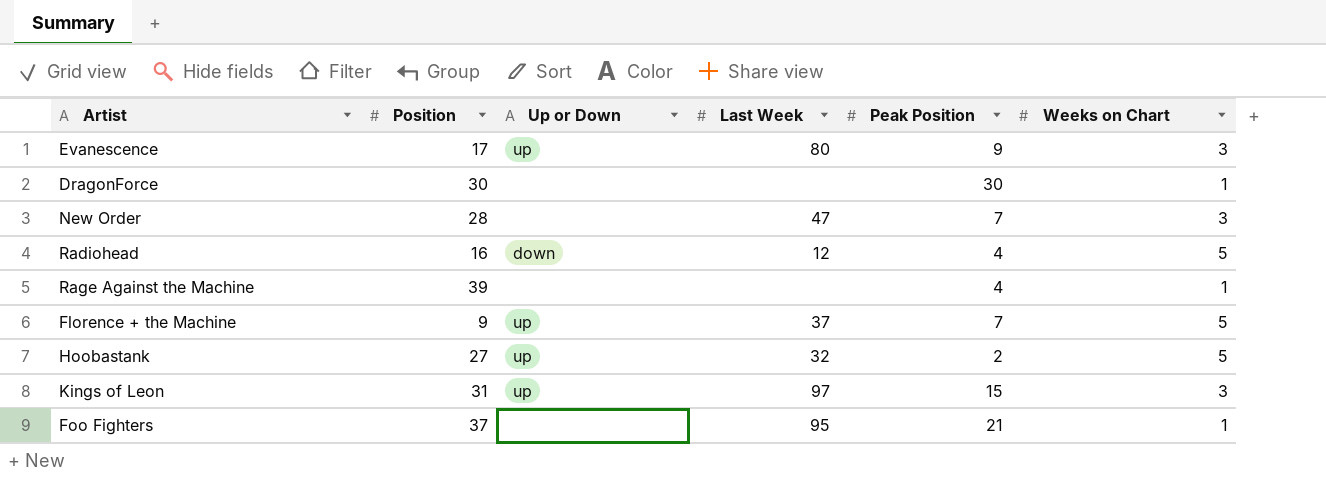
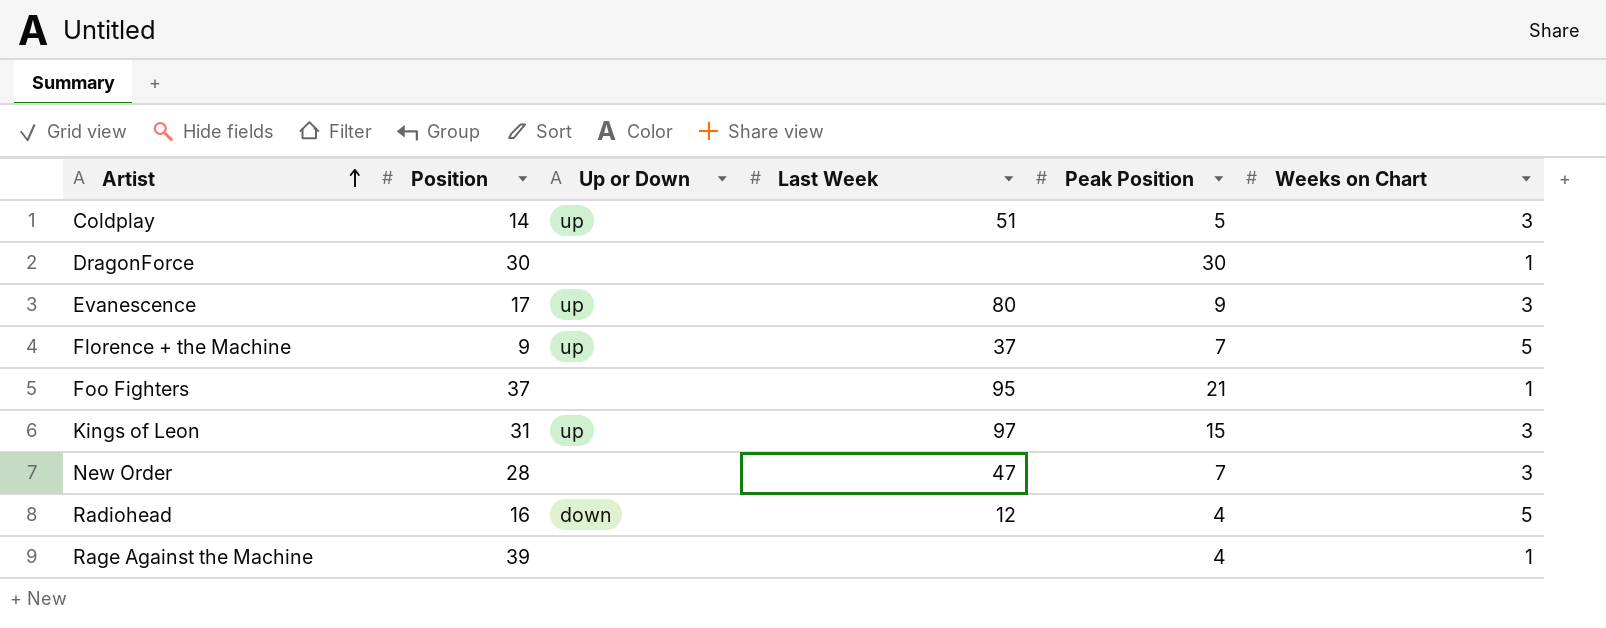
row order: none -> Artist ascending
row Hoobastank: 27 | up | 32 | 2 | 5 -> none
row Coldplay: none -> 14 | up | 51 | 5 | 3

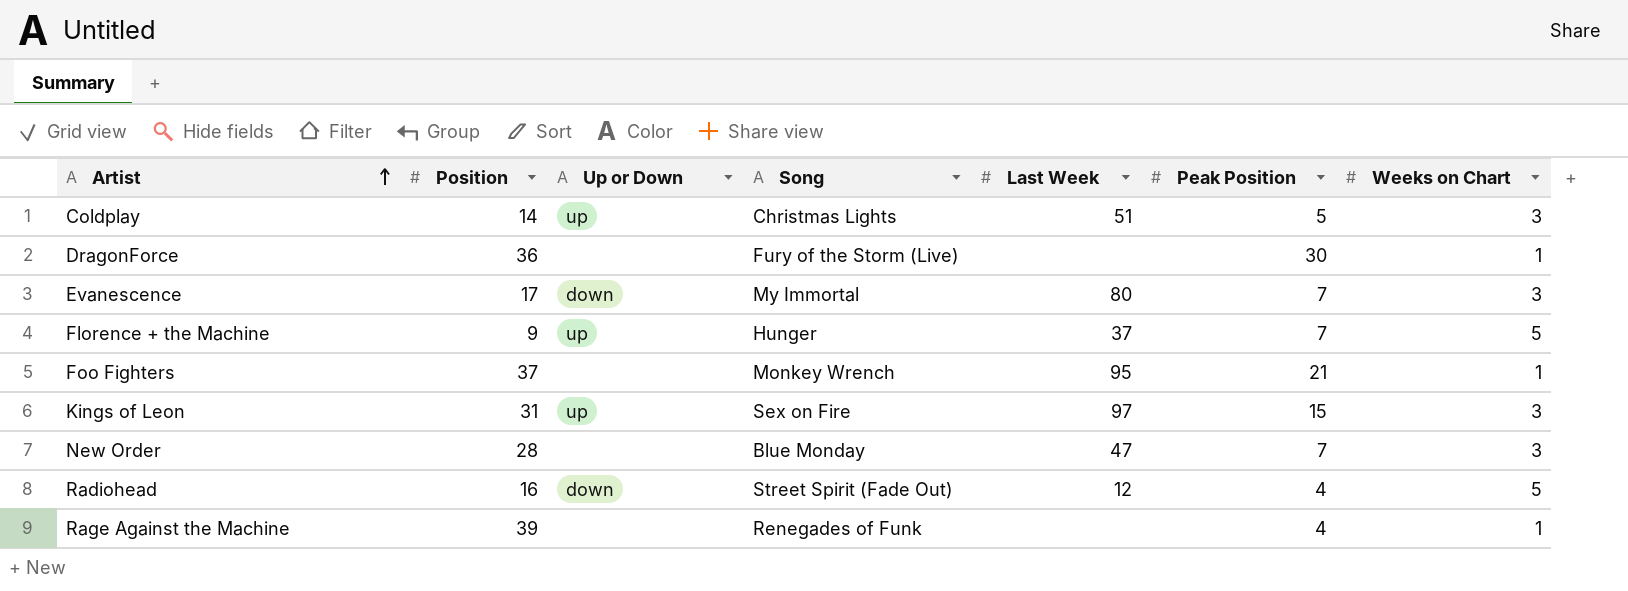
column Song | position: none -> 4
DragonForce | Position: 30 -> 36
Evanescence | Up or Down: up -> down
Evanescence | Peak Position: 9 -> 7

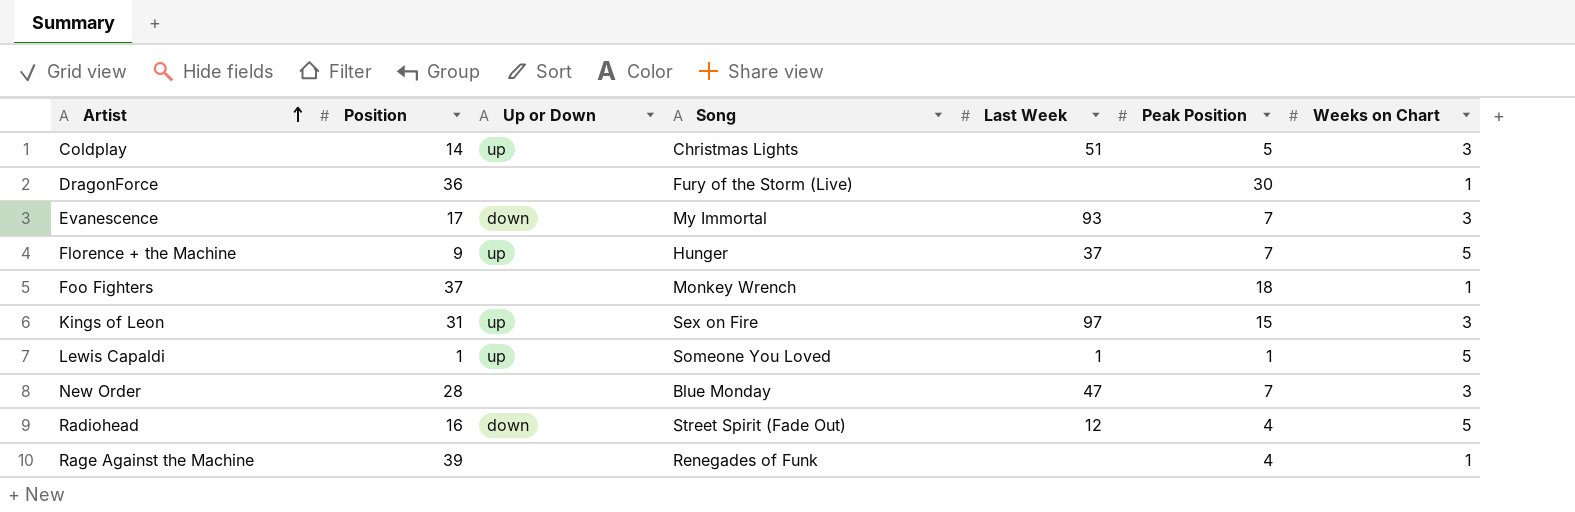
Evanescence | Last Week: 80 -> 93
Foo Fighters | Last Week: 95 -> none
Foo Fighters | Peak Position: 21 -> 18
row Lewis Capaldi: none -> 1 | up | Someone You Loved | 1 | 1 | 5

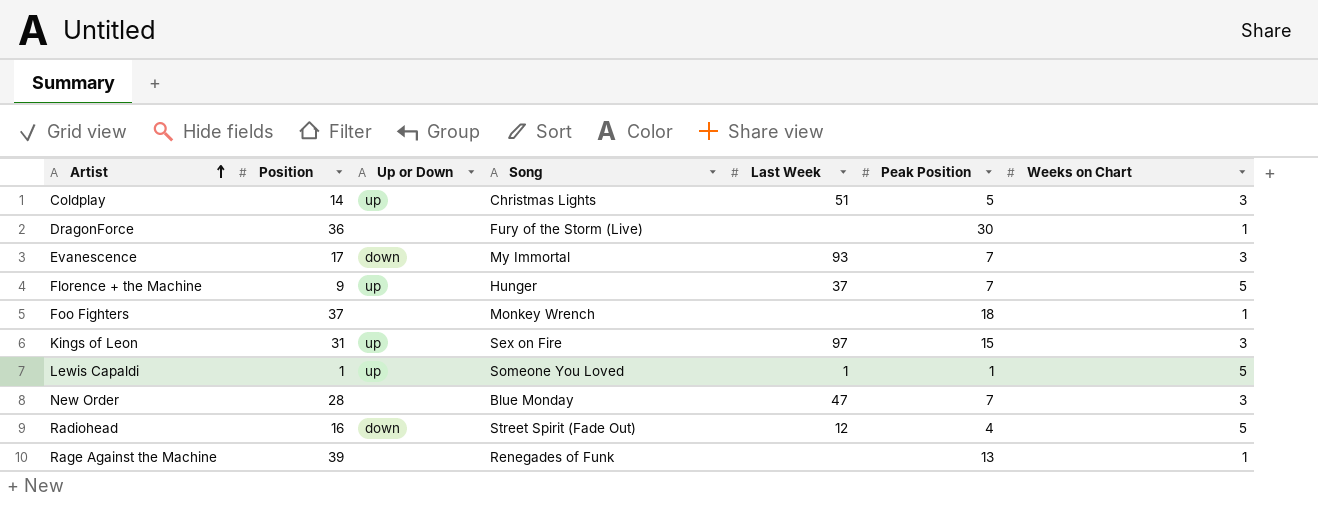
Rage Against the Machine | Peak Position: 4 -> 13

